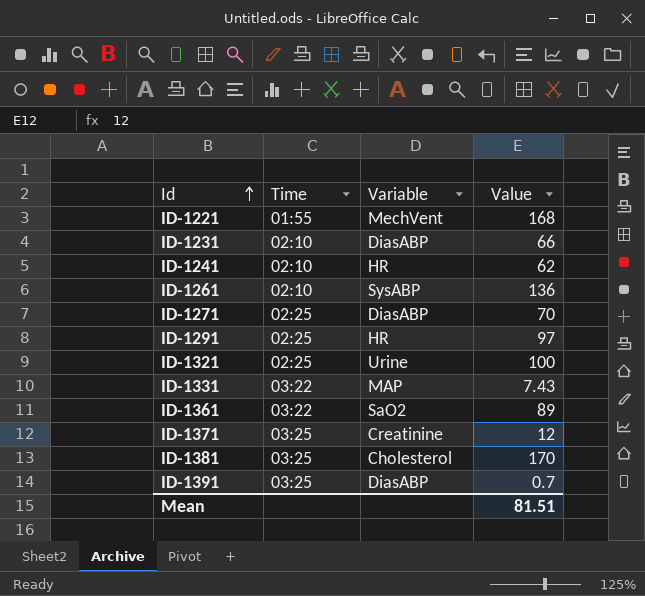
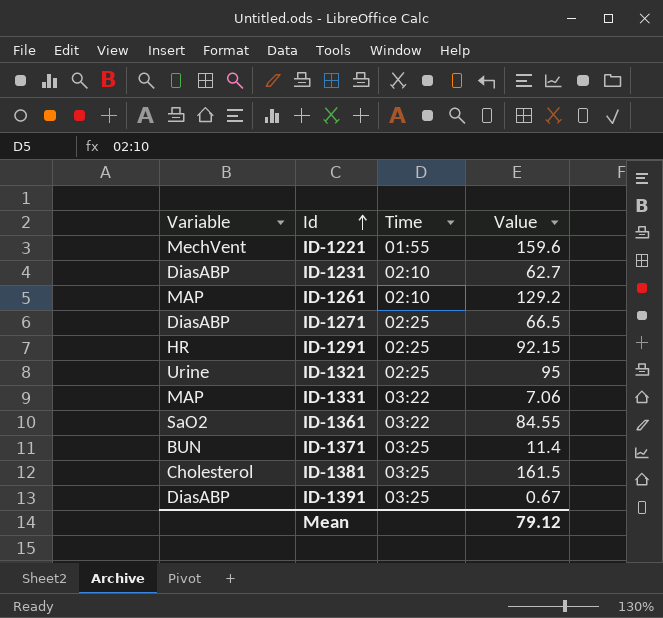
column Variable | position: 3 -> 1
row ID-1241: 02:10 | HR | 62 -> none
ID-1221 | Value: 168 -> 159.6
ID-1231 | Value: 66 -> 62.7
ID-1261 | Variable: SysABP -> MAP
ID-1261 | Value: 136 -> 129.2
ID-1271 | Value: 70 -> 66.5
ID-1291 | Value: 97 -> 92.15
ID-1321 | Value: 100 -> 95
ID-1331 | Value: 7.43 -> 7.06
ID-1361 | Value: 89 -> 84.55
ID-1371 | Variable: Creatinine -> BUN
ID-1371 | Value: 12 -> 11.4
ID-1381 | Value: 170 -> 161.5
ID-1391 | Value: 0.7 -> 0.67
Mean | Value: 81.51 -> 79.12

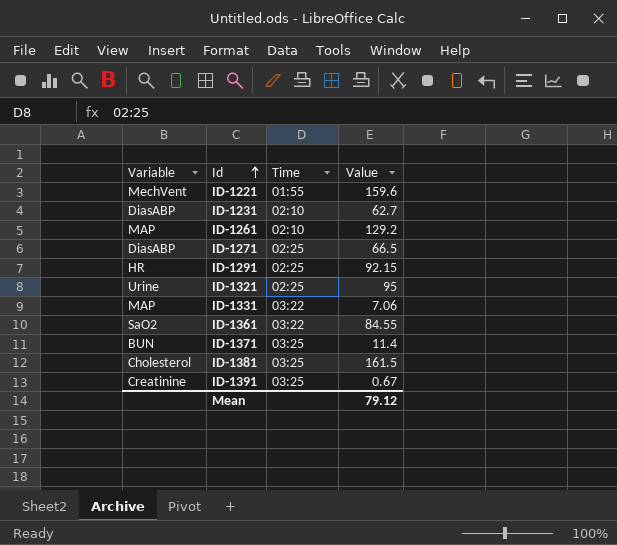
ID-1391 | Variable: DiasABP -> Creatinine

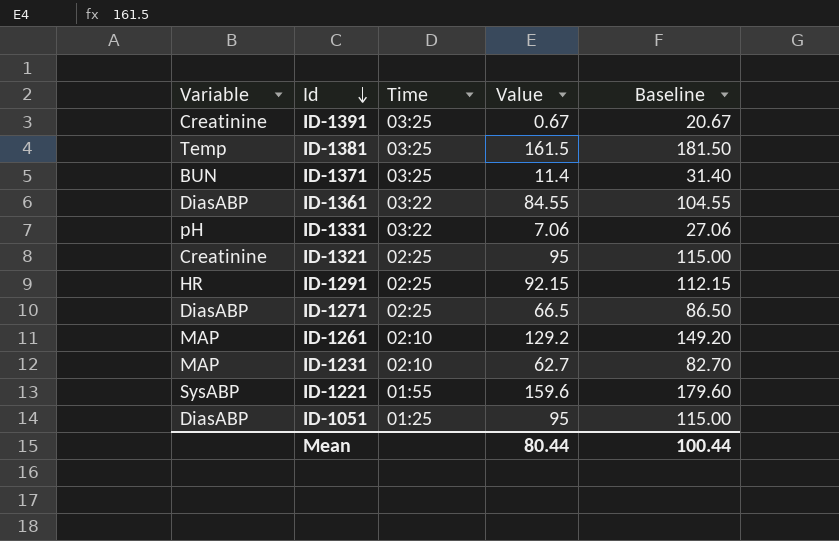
row order: Id ascending -> Id descending
column Baseline | formula: none -> [Value] + 20
ID-1381 | Variable: Cholesterol -> Temp
ID-1361 | Variable: SaO2 -> DiasABP
ID-1331 | Variable: MAP -> pH
ID-1321 | Variable: Urine -> Creatinine
ID-1231 | Variable: DiasABP -> MAP
ID-1221 | Variable: MechVent -> SysABP
row ID-1051: none -> DiasABP | 01:25 | 95 | 115.00
Mean | Value: 79.12 -> 80.44

